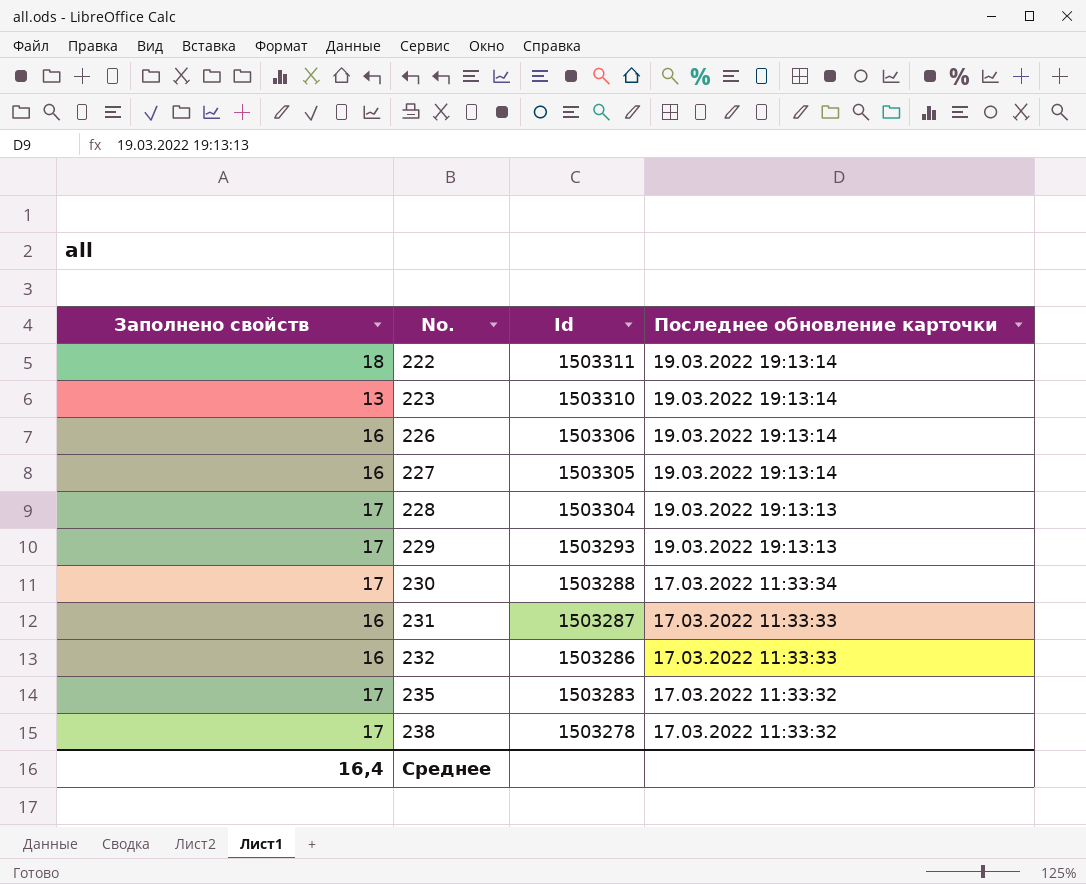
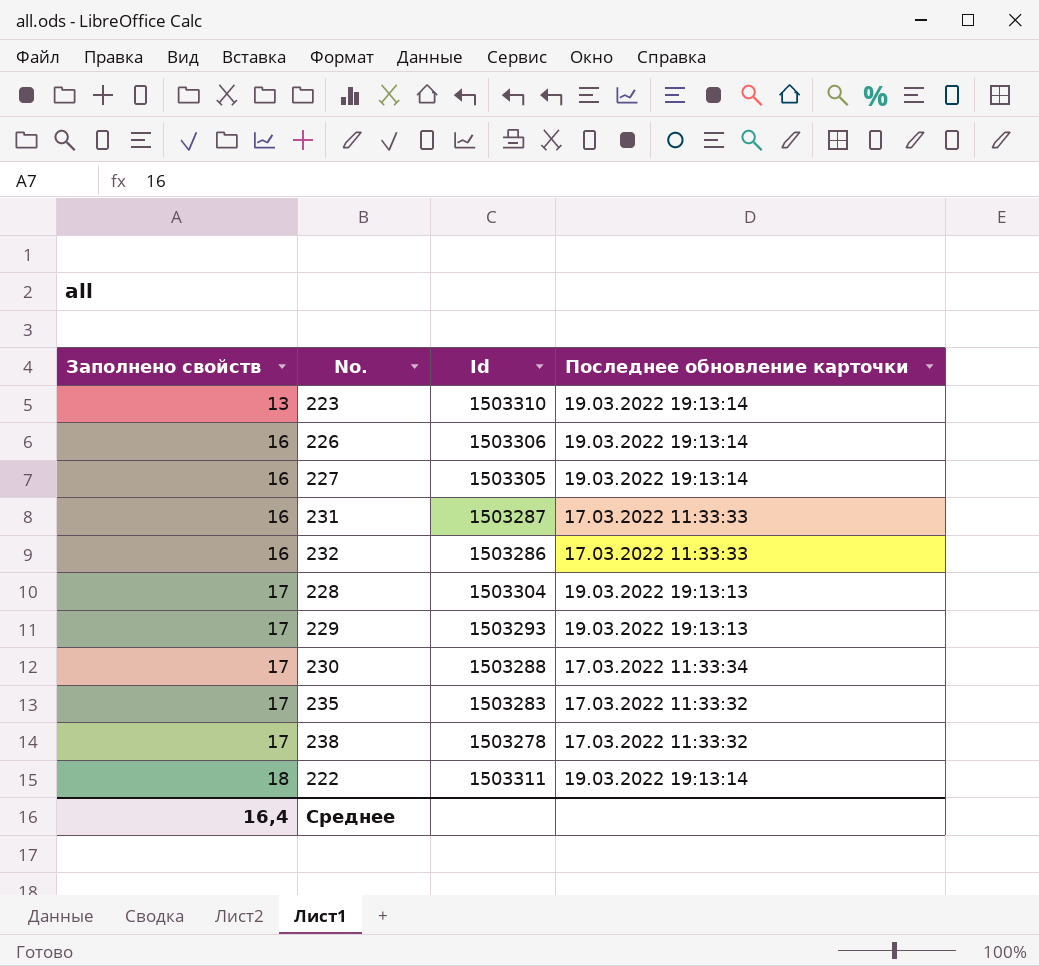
row order: No. ascending -> Заполнено свойств ascending

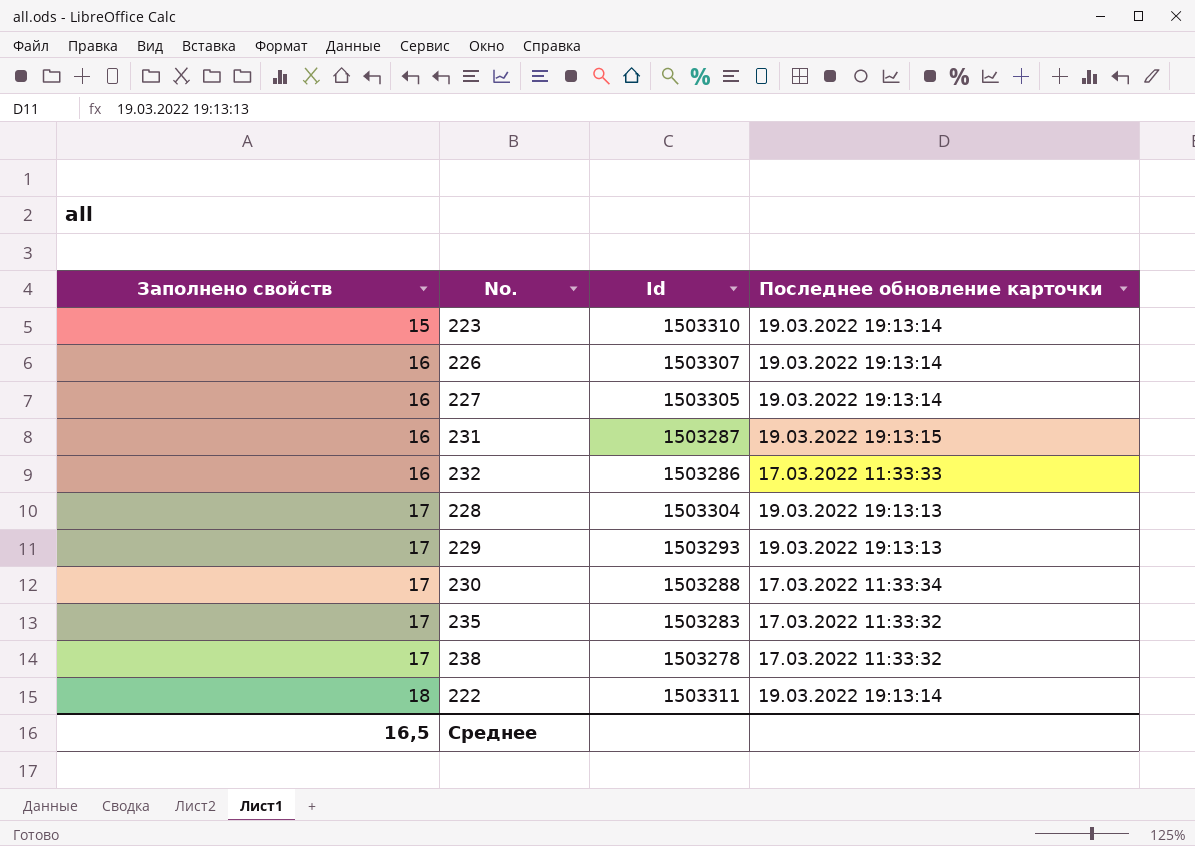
223 | Заполнено свойств: 13 -> 15
226 | Id: 1503306 -> 1503307
231 | Последнее обновление карточки: 17.03.2022 11:33:33 -> 19.03.2022 19:13:15
Среднее | Заполнено свойств: 16,4 -> 16,5

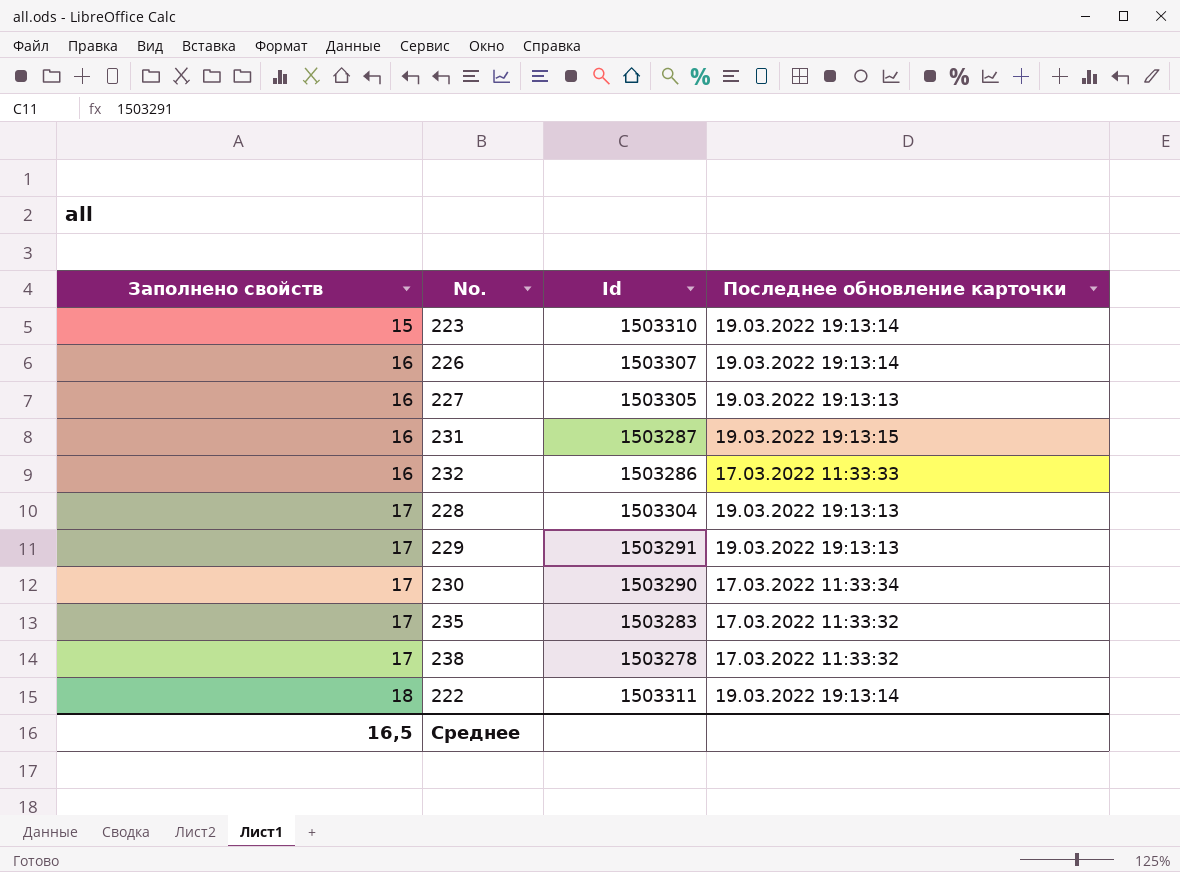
227 | Последнее обновление карточки: 19.03.2022 19:13:14 -> 19.03.2022 19:13:13
229 | Id: 1503293 -> 1503291
230 | Id: 1503288 -> 1503290

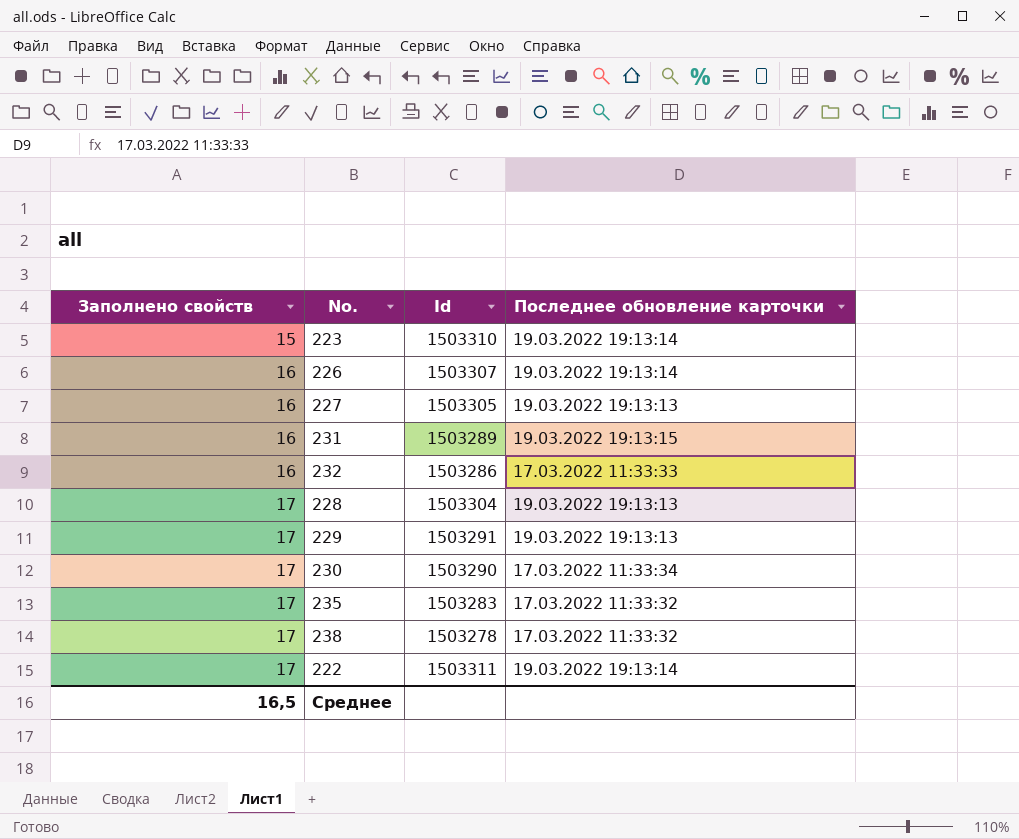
231 | Id: 1503287 -> 1503289
222 | Заполнено свойств: 18 -> 17

